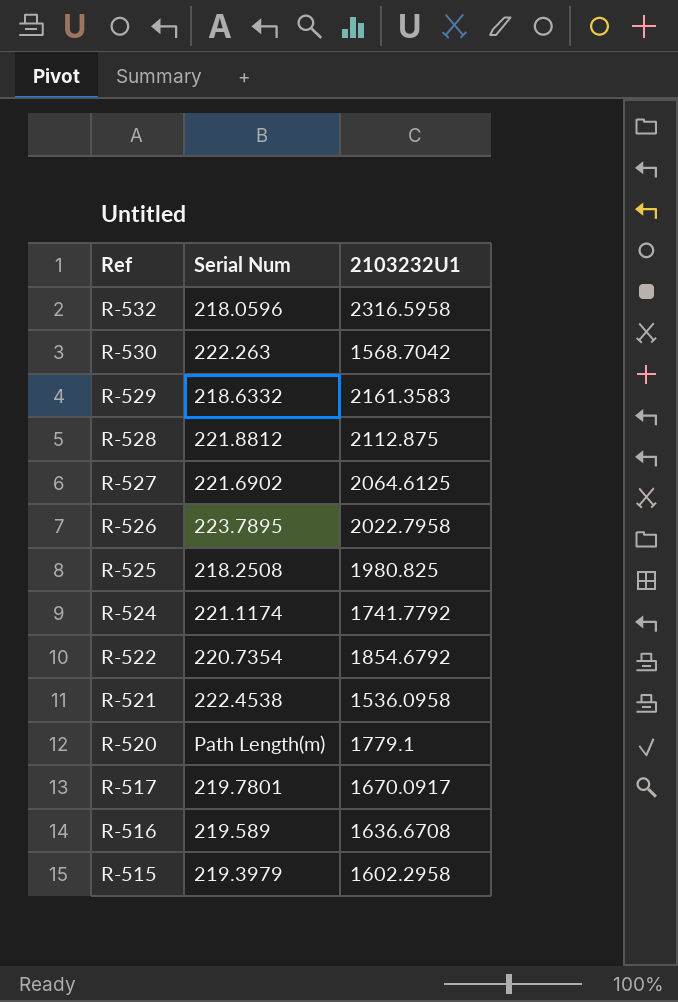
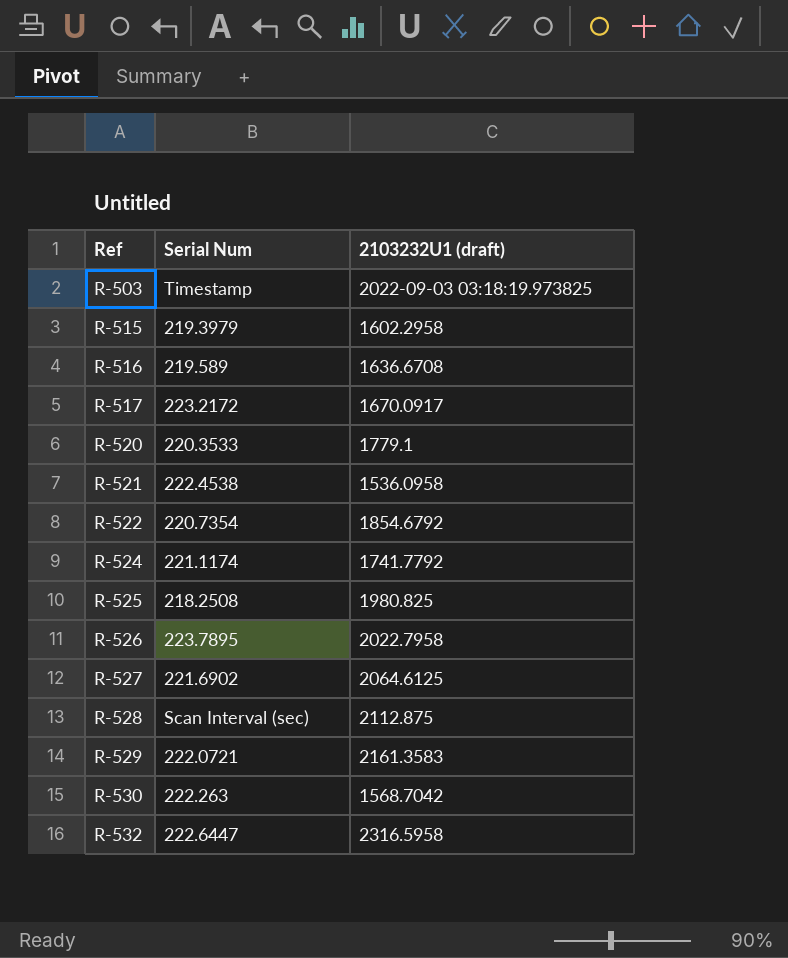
row order: Ref descending -> Ref ascending
column name: 2103232U1 -> 2103232U1 (draft)
row R-503: none -> Timestamp | 2022-09-03 03:18:19.973825
R-517 | Serial Num: 219.7801 -> 223.2172
R-520 | Serial Num: Path Length(m) -> 220.3533
R-528 | Serial Num: 221.8812 -> Scan Interval (sec)
R-529 | Serial Num: 218.6332 -> 222.0721
R-532 | Serial Num: 218.0596 -> 222.6447

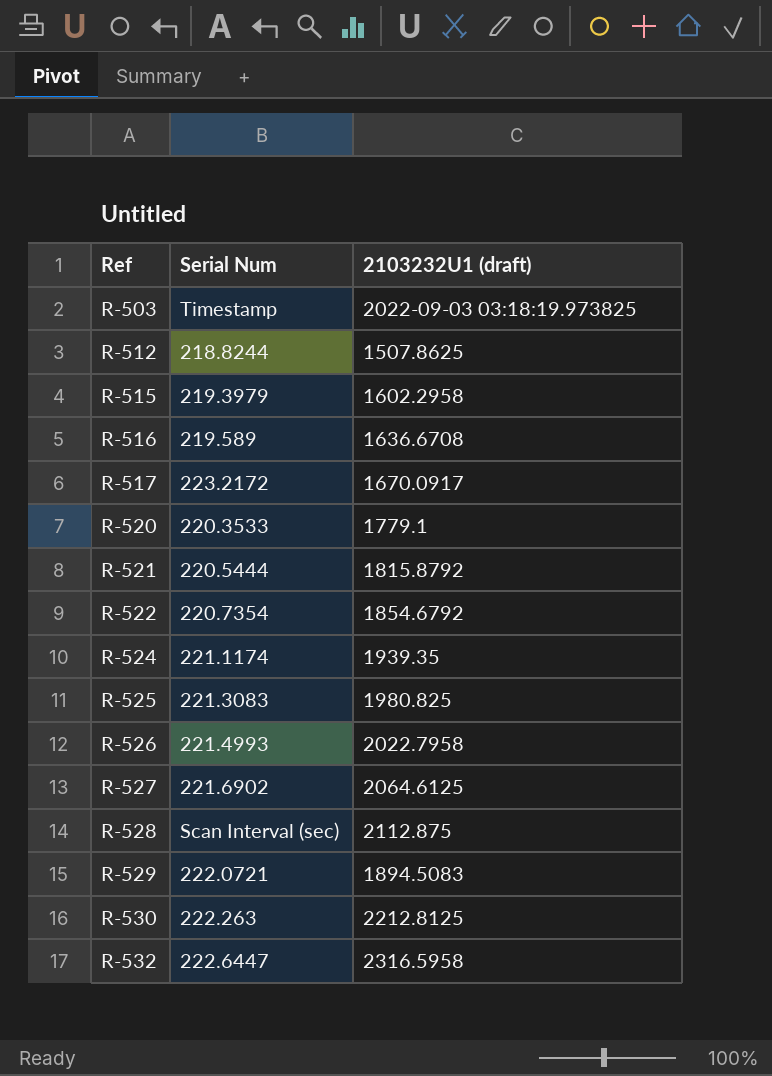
row R-512: none -> 218.8244 | 1507.8625
R-521 | Serial Num: 222.4538 -> 220.5444
R-521 | 2103232U1 (draft): 1536.0958 -> 1815.8792
R-524 | 2103232U1 (draft): 1741.7792 -> 1939.35
R-525 | Serial Num: 218.2508 -> 221.3083
R-526 | Serial Num: 223.7895 -> 221.4993
R-529 | 2103232U1 (draft): 2161.3583 -> 1894.5083
R-530 | 2103232U1 (draft): 1568.7042 -> 2212.8125

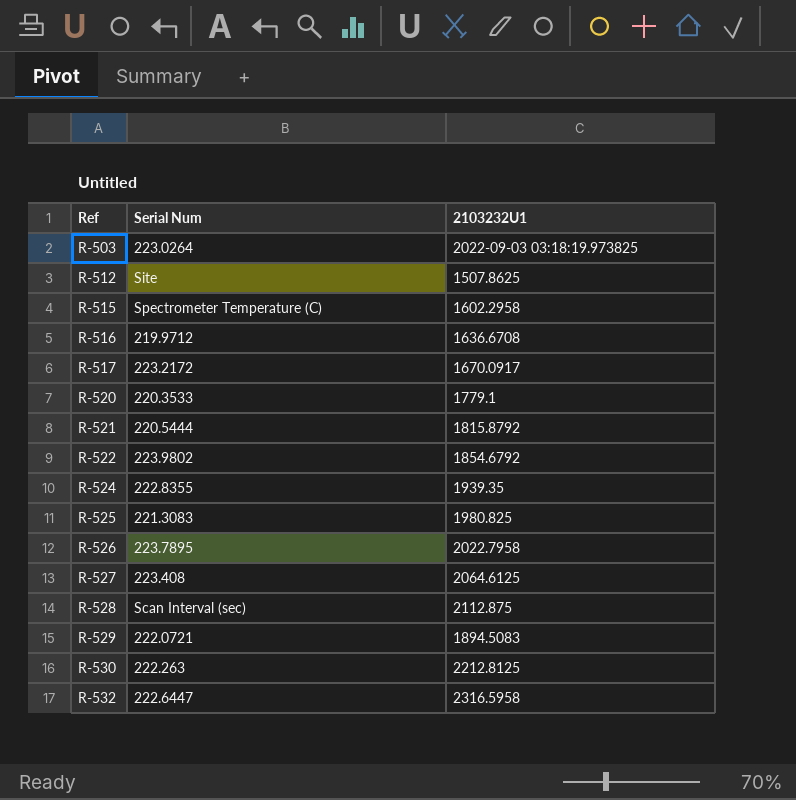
column name: 2103232U1 (draft) -> 2103232U1
R-503 | Serial Num: Timestamp -> 223.0264
R-512 | Serial Num: 218.8244 -> Site
R-515 | Serial Num: 219.3979 -> Spectrometer Temperature (C)
R-516 | Serial Num: 219.589 -> 219.9712
R-522 | Serial Num: 220.7354 -> 223.9802
R-524 | Serial Num: 221.1174 -> 222.8355
R-526 | Serial Num: 221.4993 -> 223.7895
R-527 | Serial Num: 221.6902 -> 223.408

